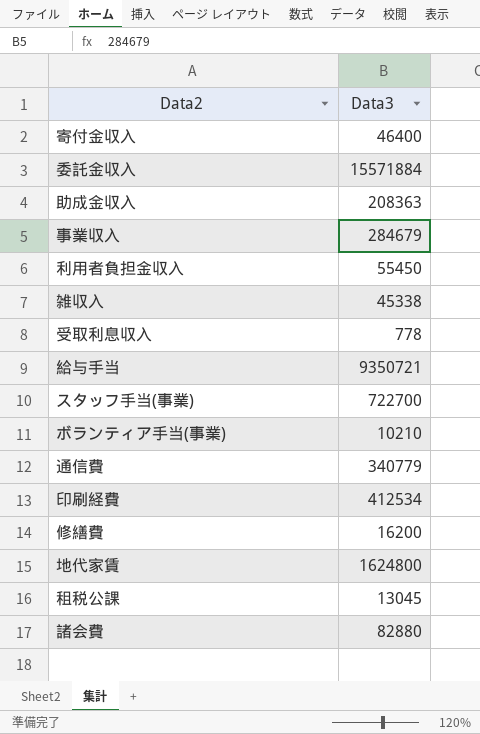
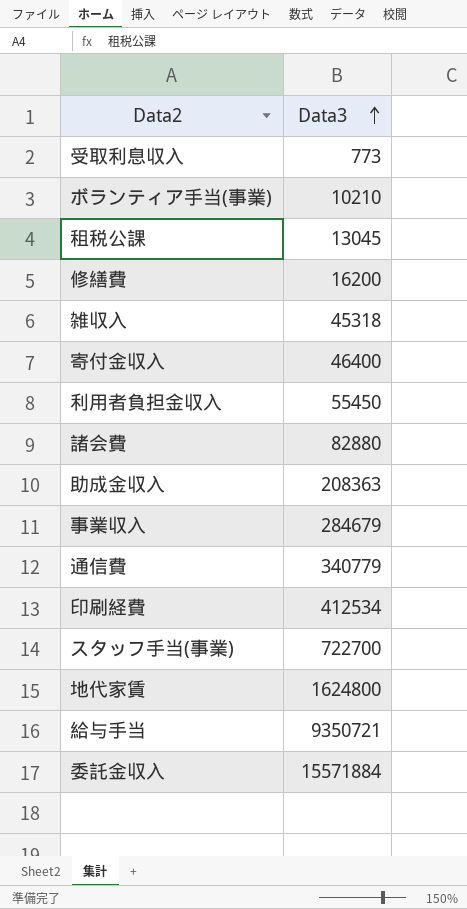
row order: none -> Data3 ascending
受取利息収入 | Data3: 778 -> 773
雑収入 | Data3: 45338 -> 45318

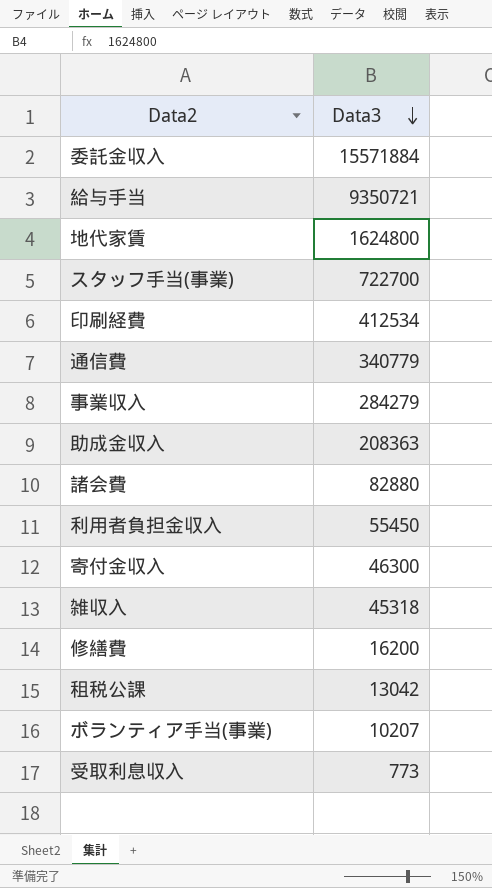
row order: Data3 ascending -> Data3 descending
事業収入 | Data3: 284679 -> 284279
寄付金収入 | Data3: 46400 -> 46300
租税公課 | Data3: 13045 -> 13042
ボランティア手当(事業) | Data3: 10210 -> 10207

